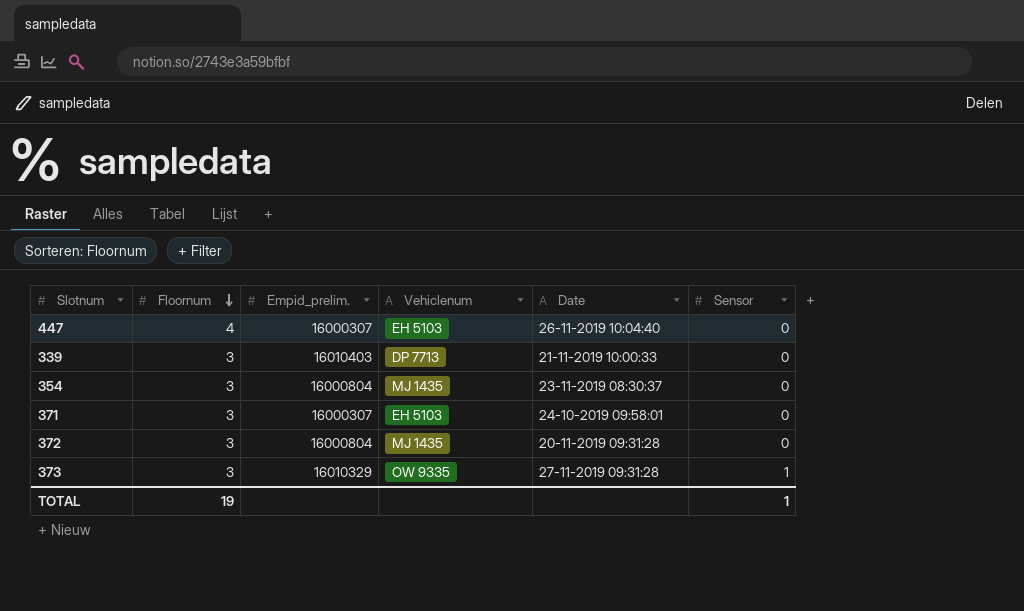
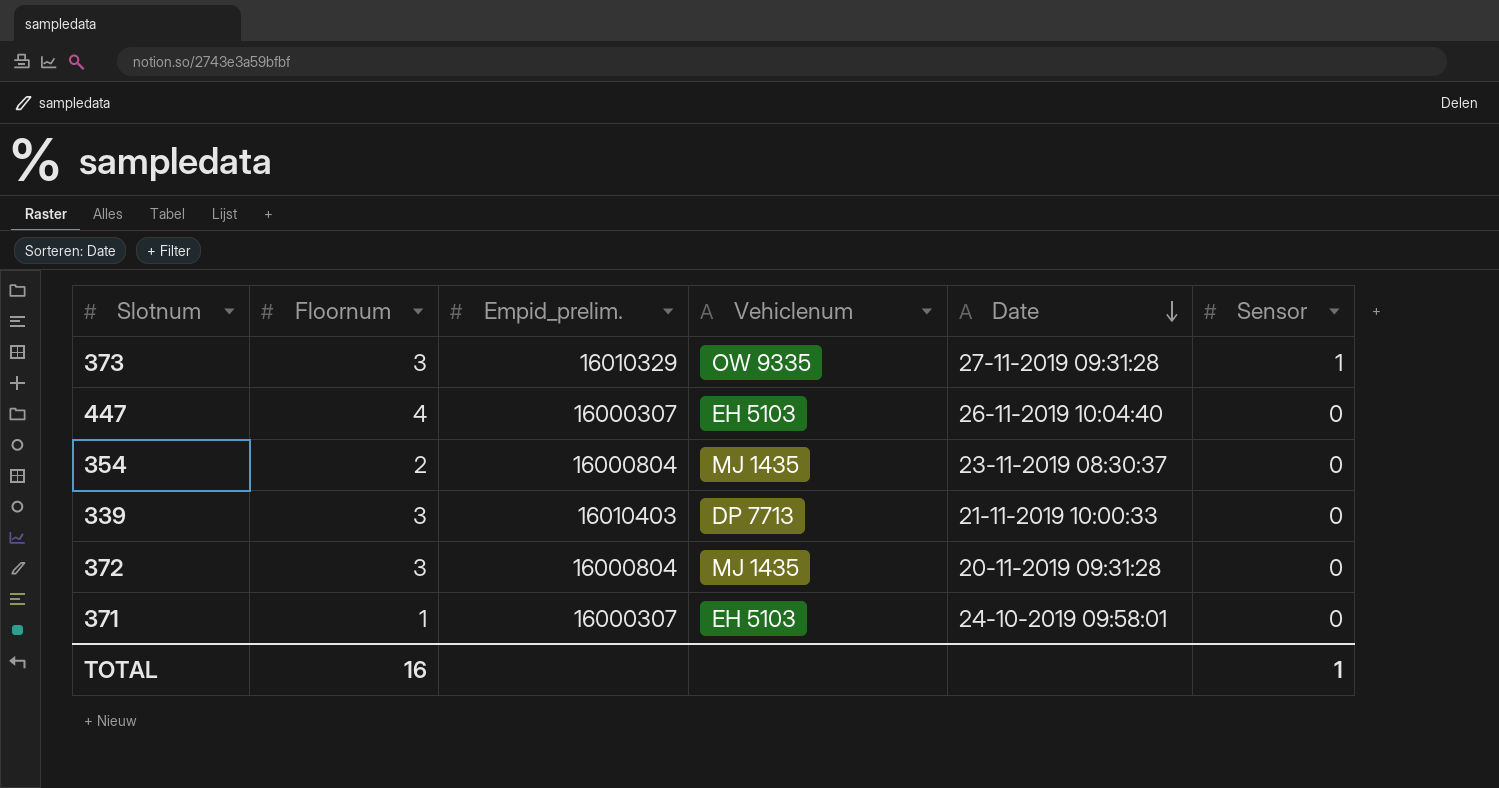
row order: Floornum descending -> Date descending
354 | Floornum: 3 -> 2
371 | Floornum: 3 -> 1
TOTAL | Floornum: 19 -> 16

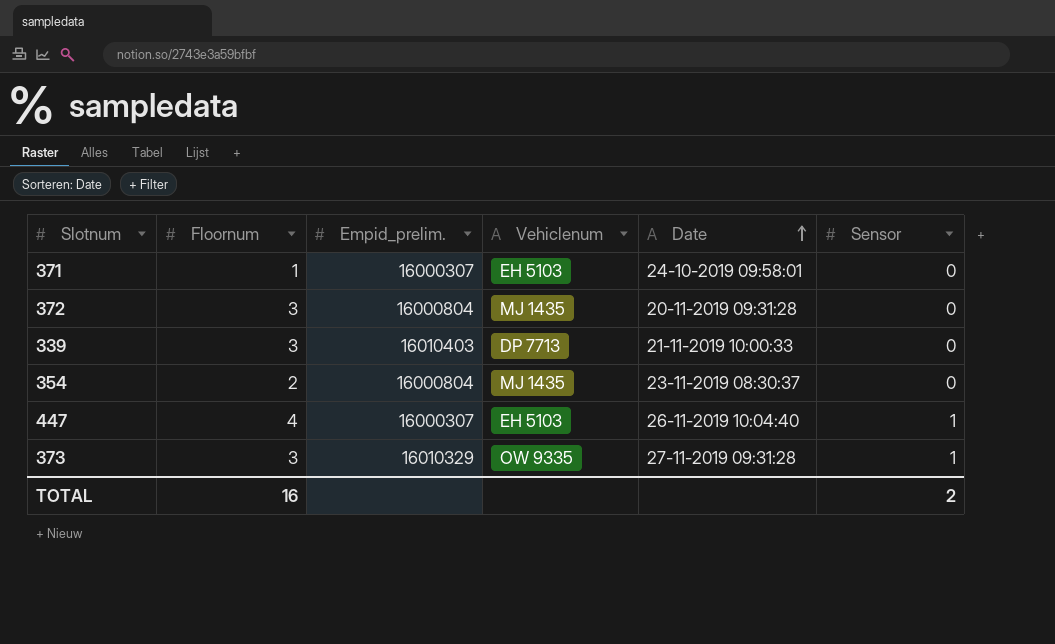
row order: Date descending -> Date ascending
447 | Sensor: 0 -> 1
TOTAL | Sensor: 1 -> 2

